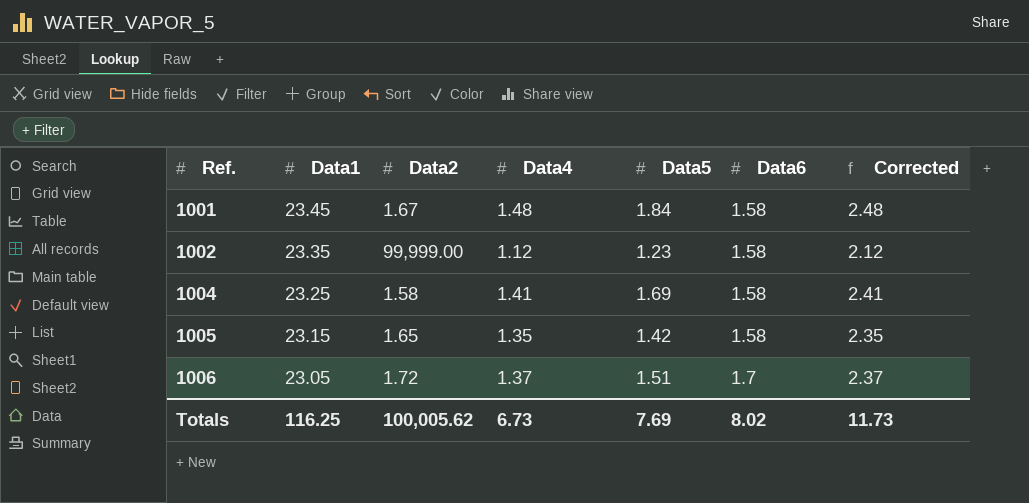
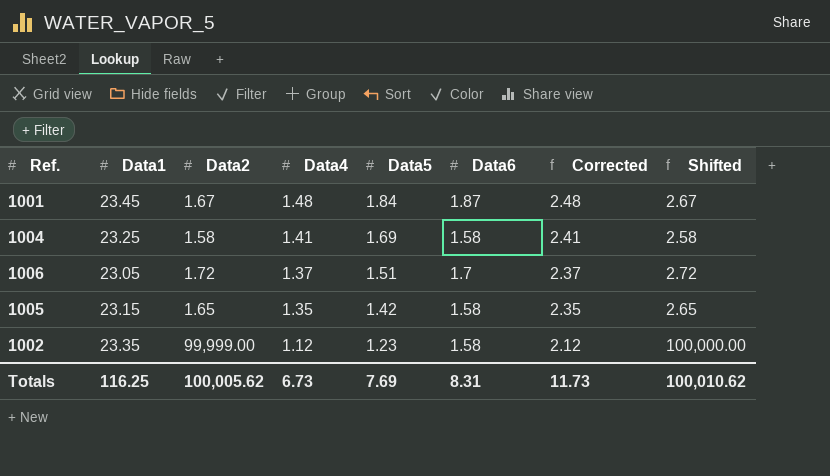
row order: Ref. ascending -> Data4 descending
column Shifted | formula: none -> [Data2] + 1
1001 | Data6: 1.58 -> 1.87
Totals | Data6: 8.02 -> 8.31

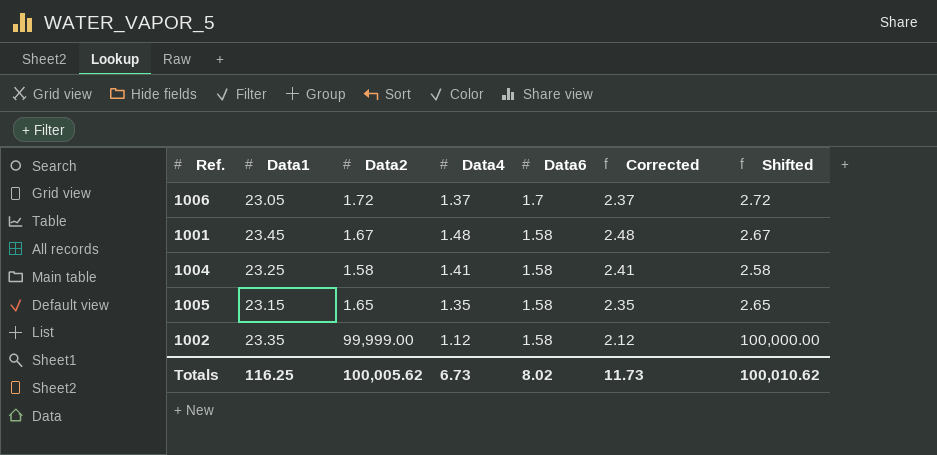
row order: Data4 descending -> Data6 descending
column Data5 | position: 5 -> none
1001 | Data6: 1.87 -> 1.58
Totals | Data6: 8.31 -> 8.02

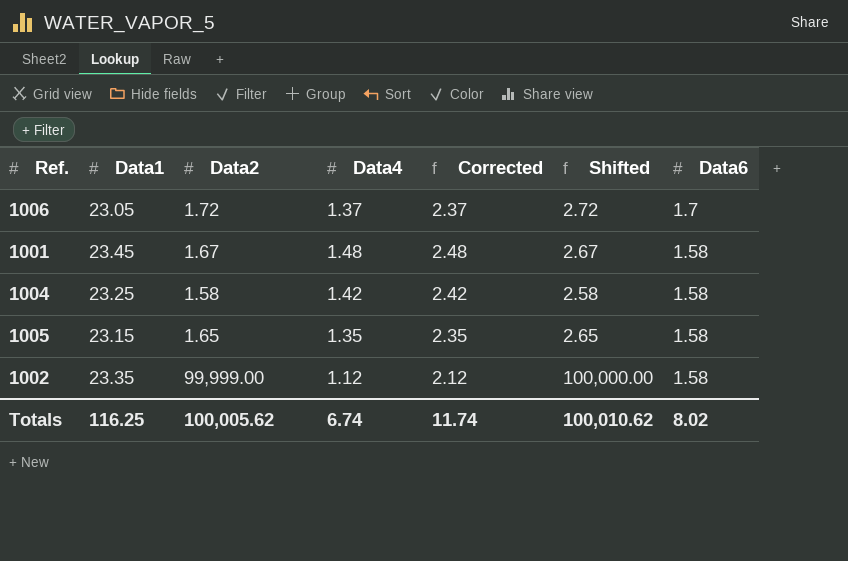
column Data6 | position: 5 -> 7
1004 | Data4: 1.41 -> 1.42
1004 | Corrected: 2.41 -> 2.42
Totals | Data4: 6.73 -> 6.74
Totals | Corrected: 11.73 -> 11.74

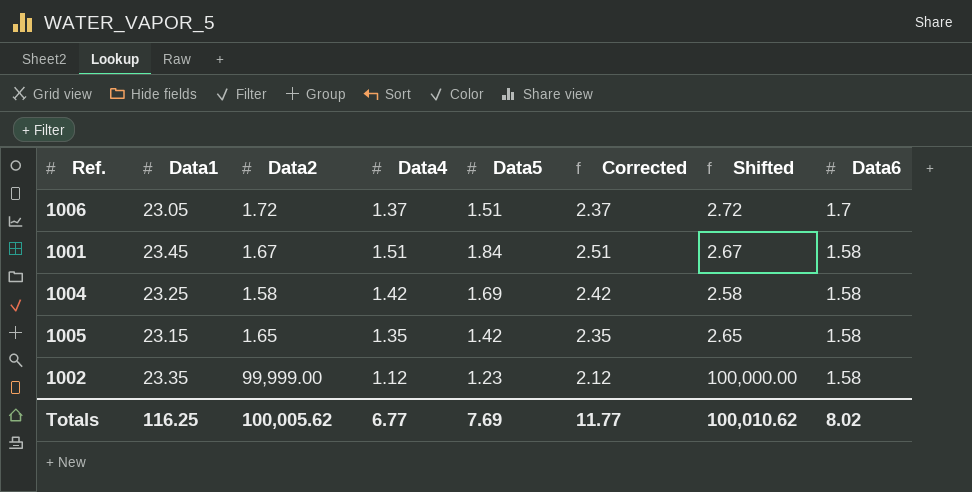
column Data5 | position: none -> 5
1001 | Data4: 1.48 -> 1.51
1001 | Corrected: 2.48 -> 2.51
Totals | Data4: 6.74 -> 6.77
Totals | Corrected: 11.74 -> 11.77

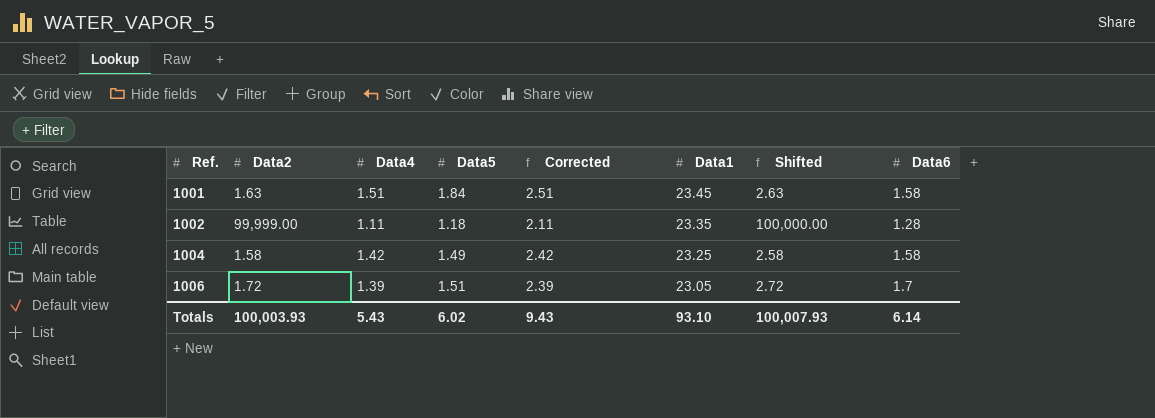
row order: Data6 descending -> Ref. ascending
column Data1 | position: 2 -> 6
row 1005: 23.15 | 1.65 | 1.35 | 1.42 | 2.35 | 2.65 | 1.58 -> none
1001 | Data2: 1.67 -> 1.63
1001 | Shifted: 2.67 -> 2.63
1002 | Data4: 1.12 -> 1.11
1002 | Data5: 1.23 -> 1.18
1002 | Corrected: 2.12 -> 2.11
1002 | Data6: 1.58 -> 1.28
1004 | Data5: 1.69 -> 1.49
1006 | Data4: 1.37 -> 1.39
1006 | Corrected: 2.37 -> 2.39
Totals | Data2: 100,005.62 -> 100,003.93
Totals | Data4: 6.77 -> 5.43
Totals | Data5: 7.69 -> 6.02
Totals | Corrected: 11.77 -> 9.43
Totals | Data1: 116.25 -> 93.10
Totals | Shifted: 100,010.62 -> 100,007.93
Totals | Data6: 8.02 -> 6.14

